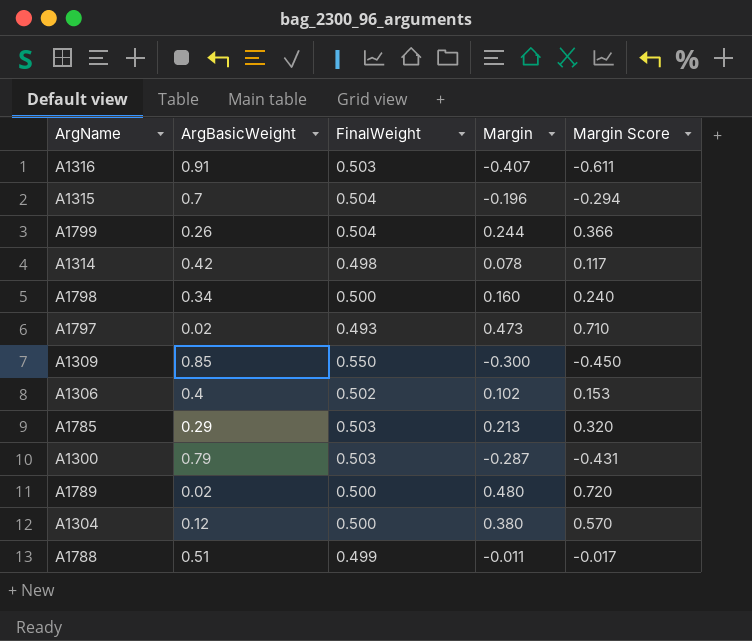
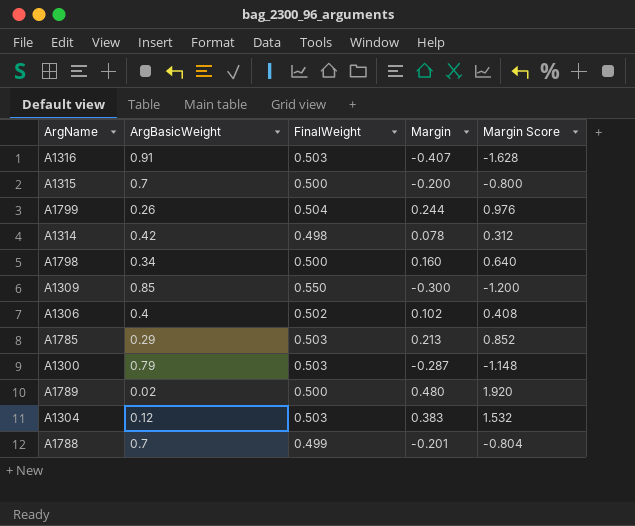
column Margin Score | formula: [Margin] * 1.5 -> [Margin] * 4
row A1797: 0.02 | 0.493 | 0.473 | 0.710 -> none
A1315 | FinalWeight: 0.504 -> 0.500
A1315 | Margin: -0.196 -> -0.200
A1304 | FinalWeight: 0.500 -> 0.503
A1304 | Margin: 0.380 -> 0.383
A1788 | ArgBasicWeight: 0.51 -> 0.7
A1788 | Margin: -0.011 -> -0.201

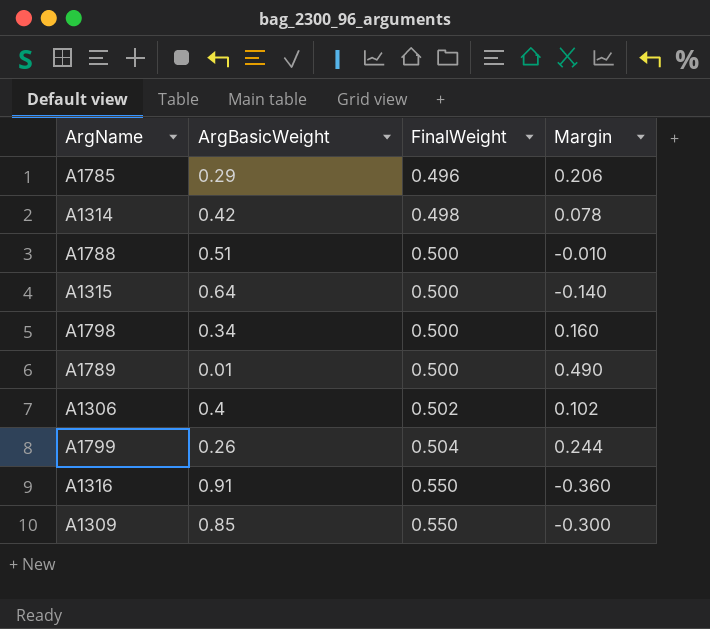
row order: none -> FinalWeight ascending
column Margin Score | formula: [Margin] * 4 -> none
row A1300: 0.79 | 0.503 | -0.287 | -1.148 -> none
row A1304: 0.12 | 0.503 | 0.383 | 1.532 -> none
A1785 | FinalWeight: 0.503 -> 0.496
A1785 | Margin: 0.213 -> 0.206
A1788 | ArgBasicWeight: 0.7 -> 0.51
A1788 | FinalWeight: 0.499 -> 0.500
A1788 | Margin: -0.201 -> -0.010
A1315 | ArgBasicWeight: 0.7 -> 0.64
A1315 | Margin: -0.200 -> -0.140
A1789 | ArgBasicWeight: 0.02 -> 0.01
A1789 | Margin: 0.480 -> 0.490
A1316 | FinalWeight: 0.503 -> 0.550
A1316 | Margin: -0.407 -> -0.360

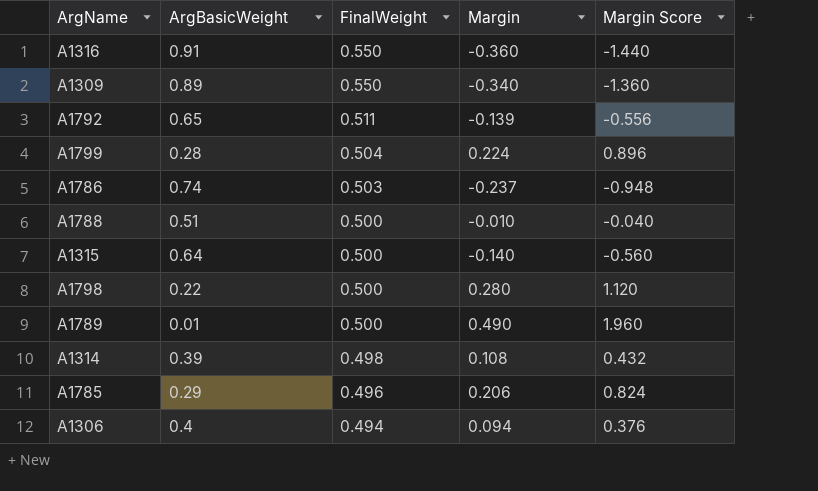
row order: FinalWeight ascending -> FinalWeight descending
column Margin Score | formula: none -> [Margin] * 4
A1309 | ArgBasicWeight: 0.85 -> 0.89
A1309 | Margin: -0.300 -> -0.340
row A1792: none -> 0.65 | 0.511 | -0.139 | -0.556
A1799 | ArgBasicWeight: 0.26 -> 0.28
A1799 | Margin: 0.244 -> 0.224
row A1786: none -> 0.74 | 0.503 | -0.237 | -0.948
A1798 | ArgBasicWeight: 0.34 -> 0.22
A1798 | Margin: 0.160 -> 0.280
A1314 | ArgBasicWeight: 0.42 -> 0.39
A1314 | Margin: 0.078 -> 0.108
A1306 | FinalWeight: 0.502 -> 0.494
A1306 | Margin: 0.102 -> 0.094

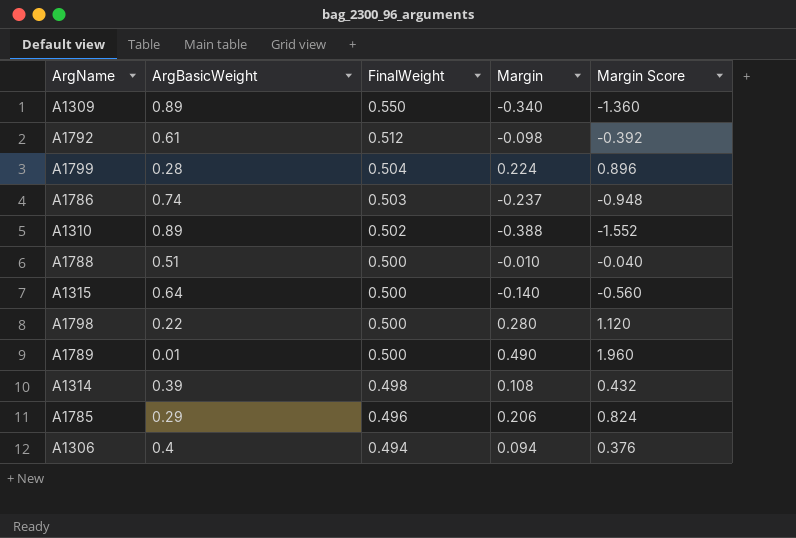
row A1316: 0.91 | 0.550 | -0.360 | -1.440 -> none
A1792 | ArgBasicWeight: 0.65 -> 0.61
A1792 | FinalWeight: 0.511 -> 0.512
A1792 | Margin: -0.139 -> -0.098
A1792 | Margin Score: -0.556 -> -0.392
row A1310: none -> 0.89 | 0.502 | -0.388 | -1.552

